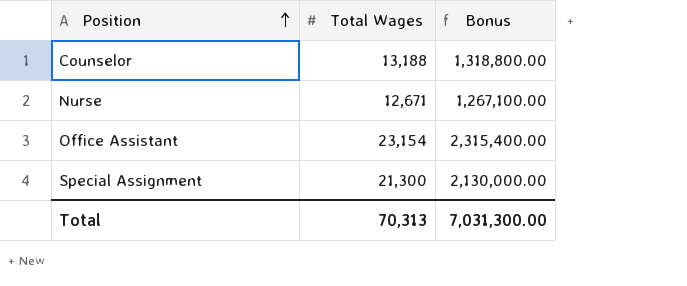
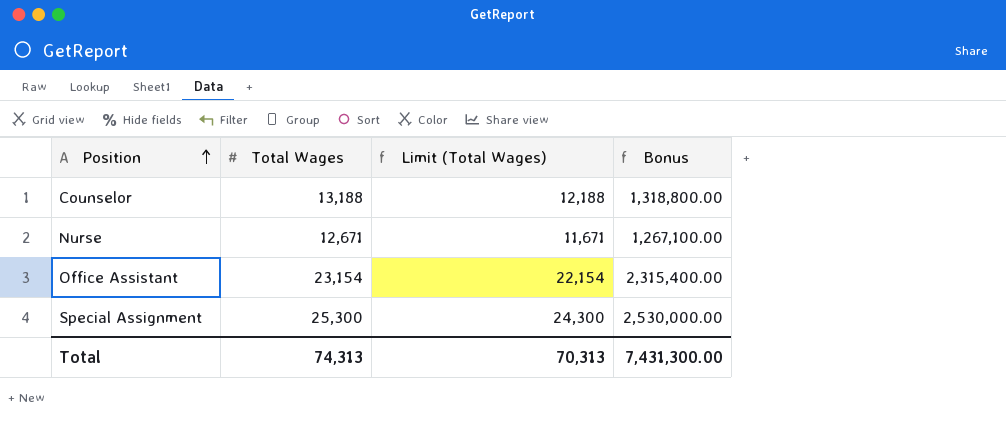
column Limit (Total Wages) | formula: none -> [Total Wages] - 1000
Special Assignment | Total Wages: 21,300 -> 25,300
Special Assignment | Bonus: 2,130,000.00 -> 2,530,000.00
Total | Total Wages: 70,313 -> 74,313
Total | Bonus: 7,031,300.00 -> 7,431,300.00

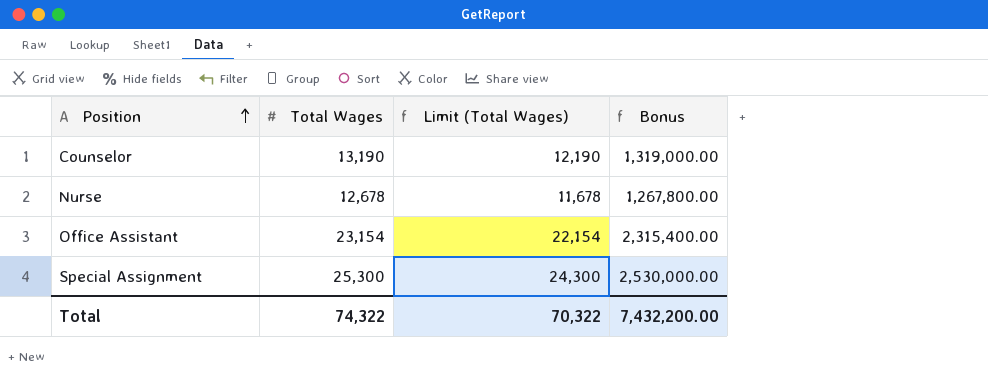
Counselor | Total Wages: 13,188 -> 13,190
Counselor | Limit (Total Wages): 12,188 -> 12,190
Counselor | Bonus: 1,318,800.00 -> 1,319,000.00
Nurse | Total Wages: 12,671 -> 12,678
Nurse | Limit (Total Wages): 11,671 -> 11,678
Nurse | Bonus: 1,267,100.00 -> 1,267,800.00
Total | Total Wages: 74,313 -> 74,322
Total | Limit (Total Wages): 70,313 -> 70,322
Total | Bonus: 7,431,300.00 -> 7,432,200.00

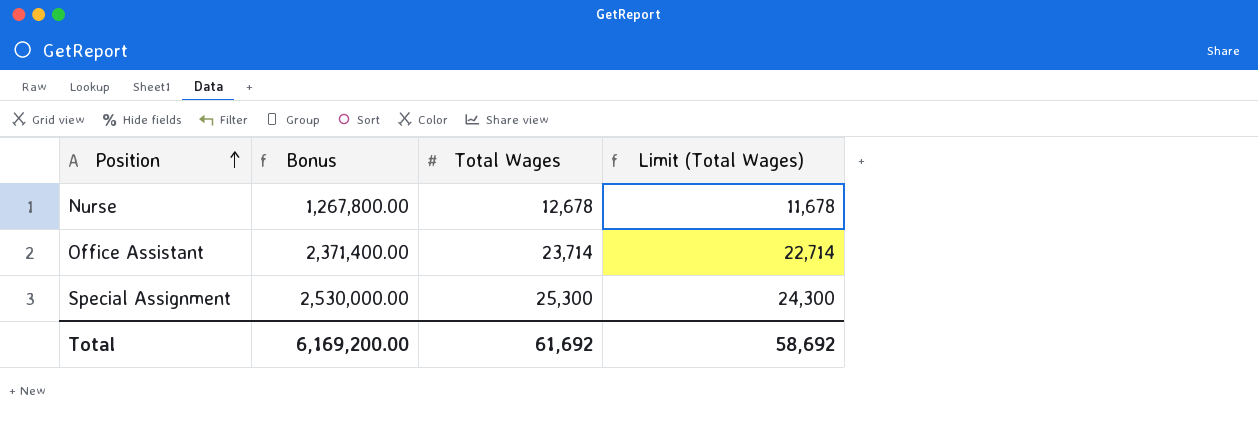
column Bonus | position: 4 -> 2
row Counselor: 13,190 | 12,190 | 1,319,000.00 -> none
Office Assistant | Bonus: 2,315,400.00 -> 2,371,400.00
Office Assistant | Total Wages: 23,154 -> 23,714
Office Assistant | Limit (Total Wages): 22,154 -> 22,714
Total | Bonus: 7,432,200.00 -> 6,169,200.00
Total | Total Wages: 74,322 -> 61,692
Total | Limit (Total Wages): 70,322 -> 58,692

